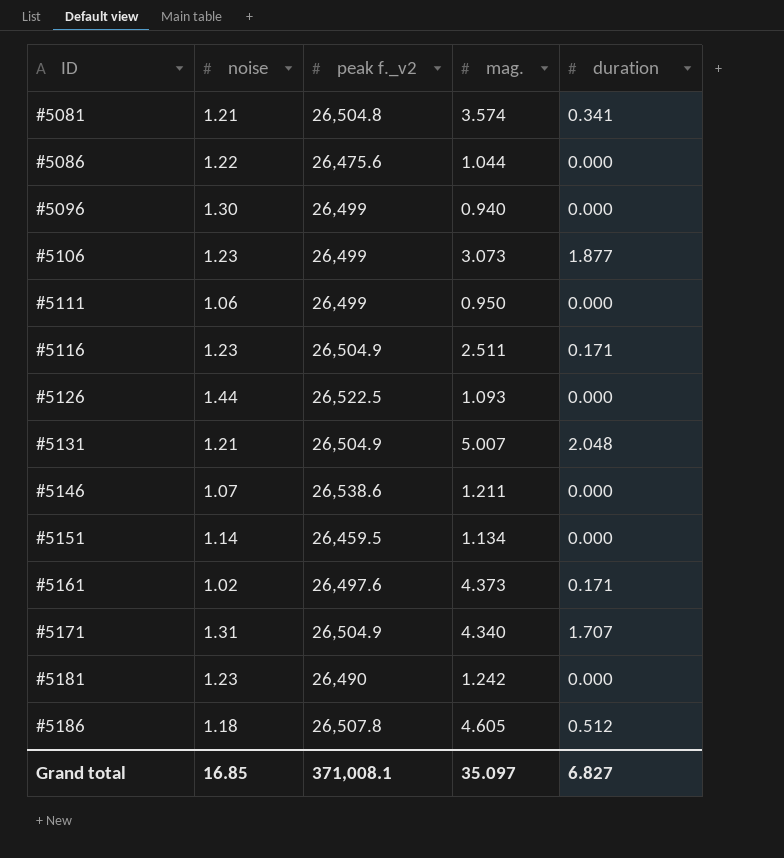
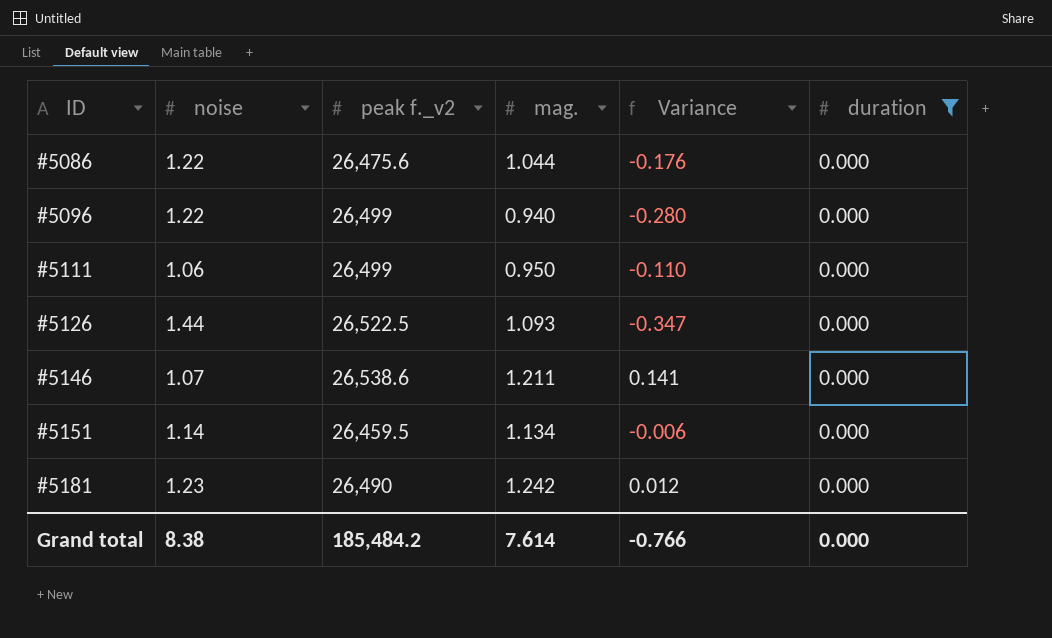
filter: none -> duration = 0.000
column Variance | formula: none -> [mag.] - [noise]
#5096 | noise: 1.30 -> 1.22
Grand total | noise: 16.85 -> 8.38
Grand total | peak f._v2: 371,008.1 -> 185,484.2
Grand total | mag.: 35.097 -> 7.614
Grand total | duration: 6.827 -> 0.000

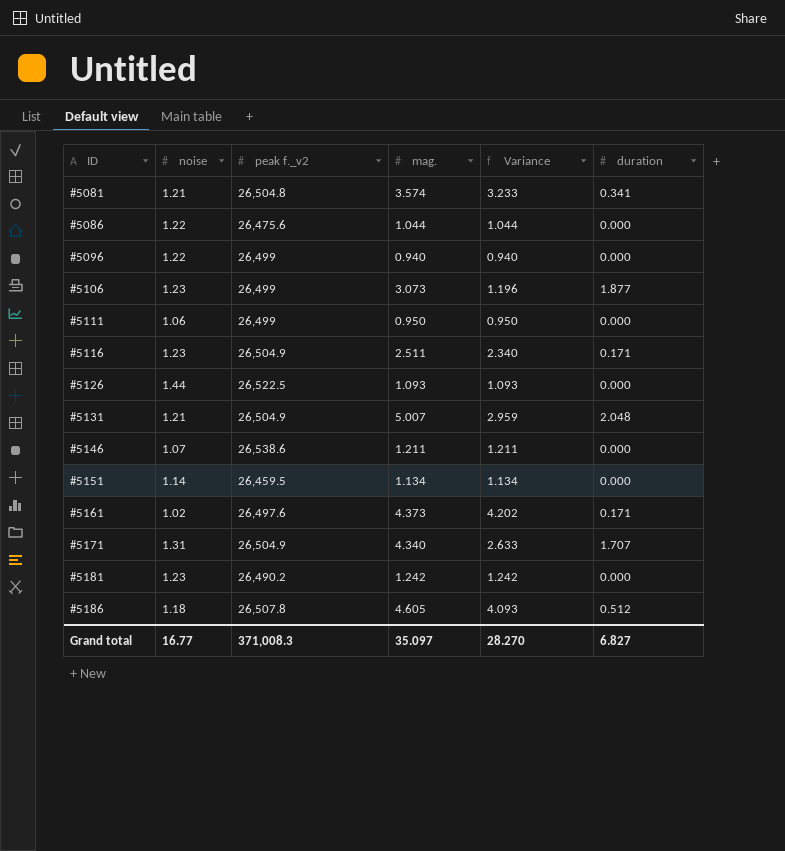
filter: duration = 0.000 -> none
column Variance | formula: [mag.] - [noise] -> [mag.] - [duration]
#5181 | peak f._v2: 26,490 -> 26,490.2
Grand total | noise: 8.38 -> 16.77
Grand total | peak f._v2: 185,484.2 -> 371,008.3
Grand total | mag.: 7.614 -> 35.097
Grand total | Variance: -0.766 -> 28.270
Grand total | duration: 0.000 -> 6.827

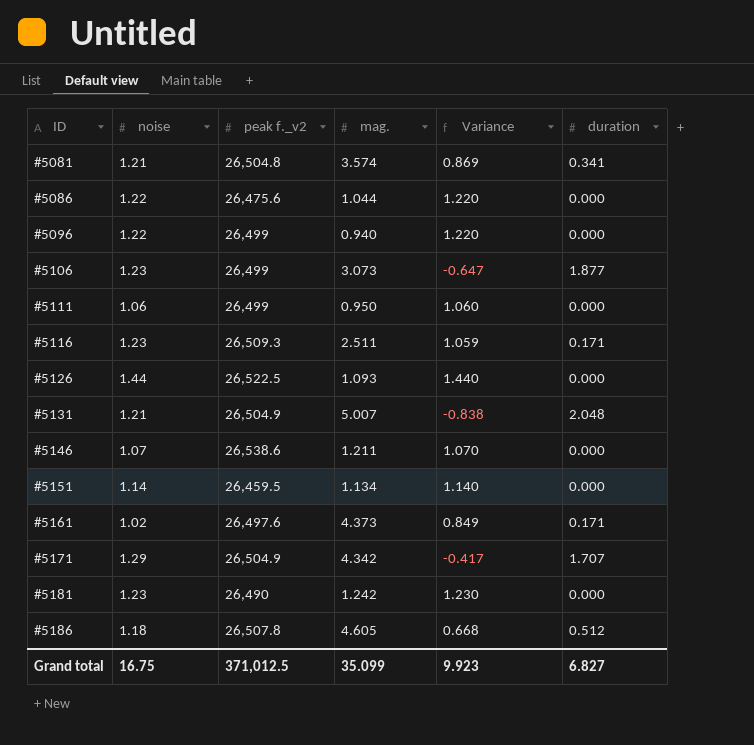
column Variance | formula: [mag.] - [duration] -> [noise] - [duration]
#5116 | peak f._v2: 26,504.9 -> 26,509.3
#5171 | noise: 1.31 -> 1.29
#5171 | mag.: 4.340 -> 4.342
#5181 | peak f._v2: 26,490.2 -> 26,490
Grand total | noise: 16.77 -> 16.75
Grand total | peak f._v2: 371,008.3 -> 371,012.5
Grand total | mag.: 35.097 -> 35.099
Grand total | Variance: 28.270 -> 9.923

